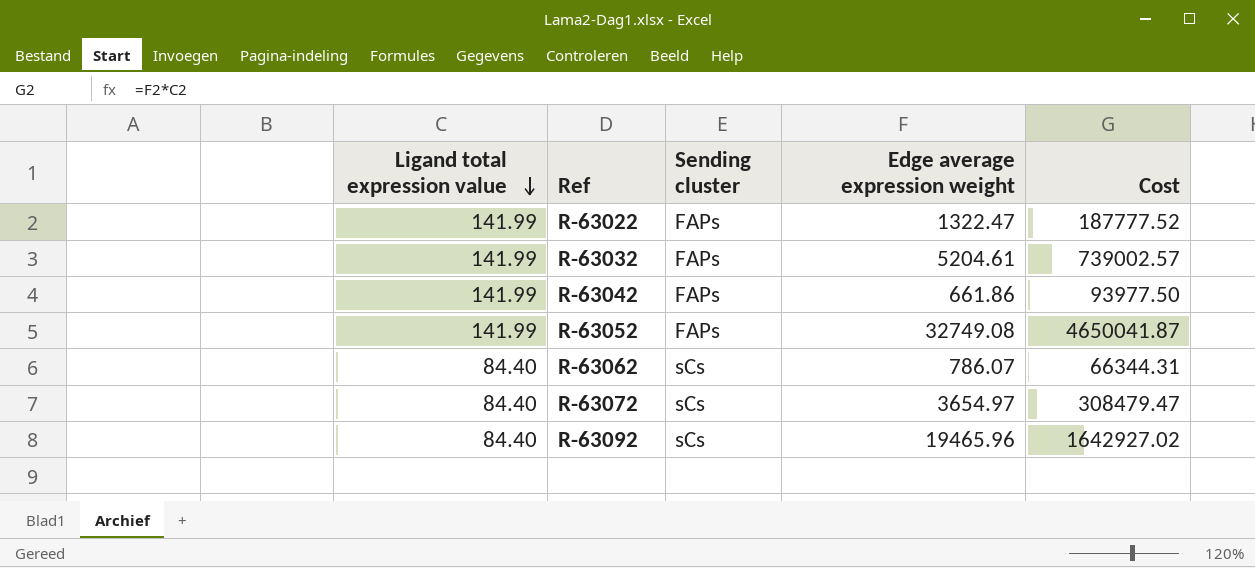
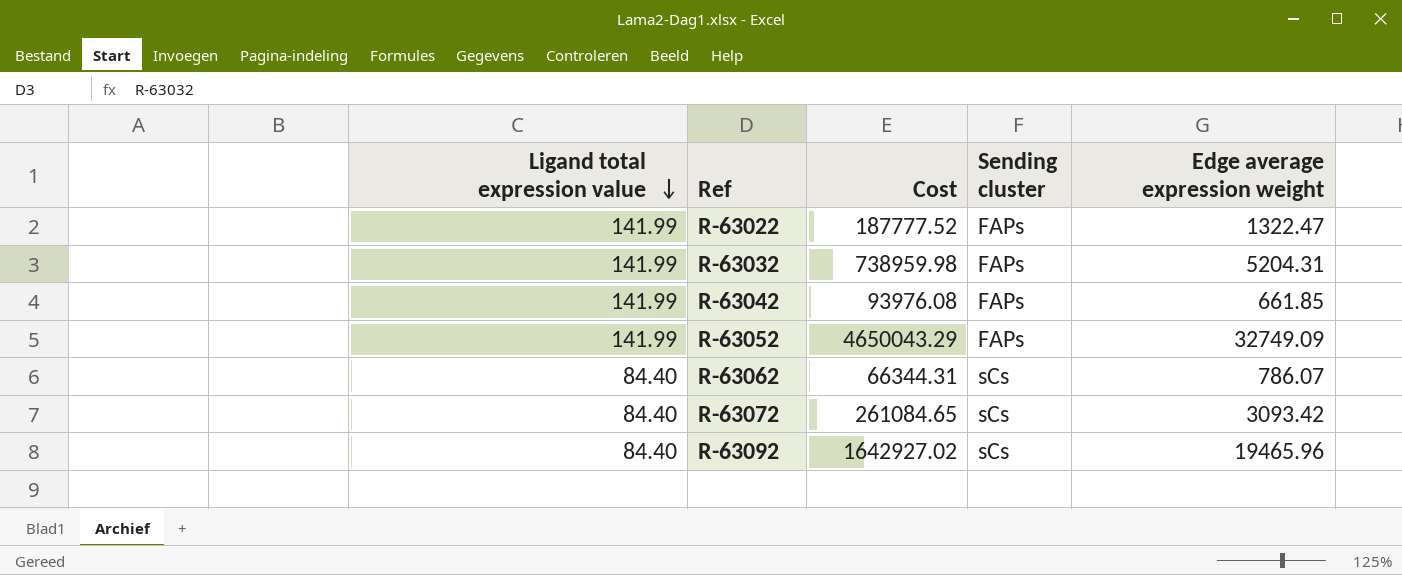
column Cost | position: 5 -> 3
R-63032 | Cost: 739002.57 -> 738959.98
R-63032 | Edge average expression weight: 5204.61 -> 5204.31
R-63042 | Cost: 93977.50 -> 93976.08
R-63042 | Edge average expression weight: 661.86 -> 661.85
R-63052 | Cost: 4650041.87 -> 4650043.29
R-63052 | Edge average expression weight: 32749.08 -> 32749.09
R-63072 | Cost: 308479.47 -> 261084.65
R-63072 | Edge average expression weight: 3654.97 -> 3093.42

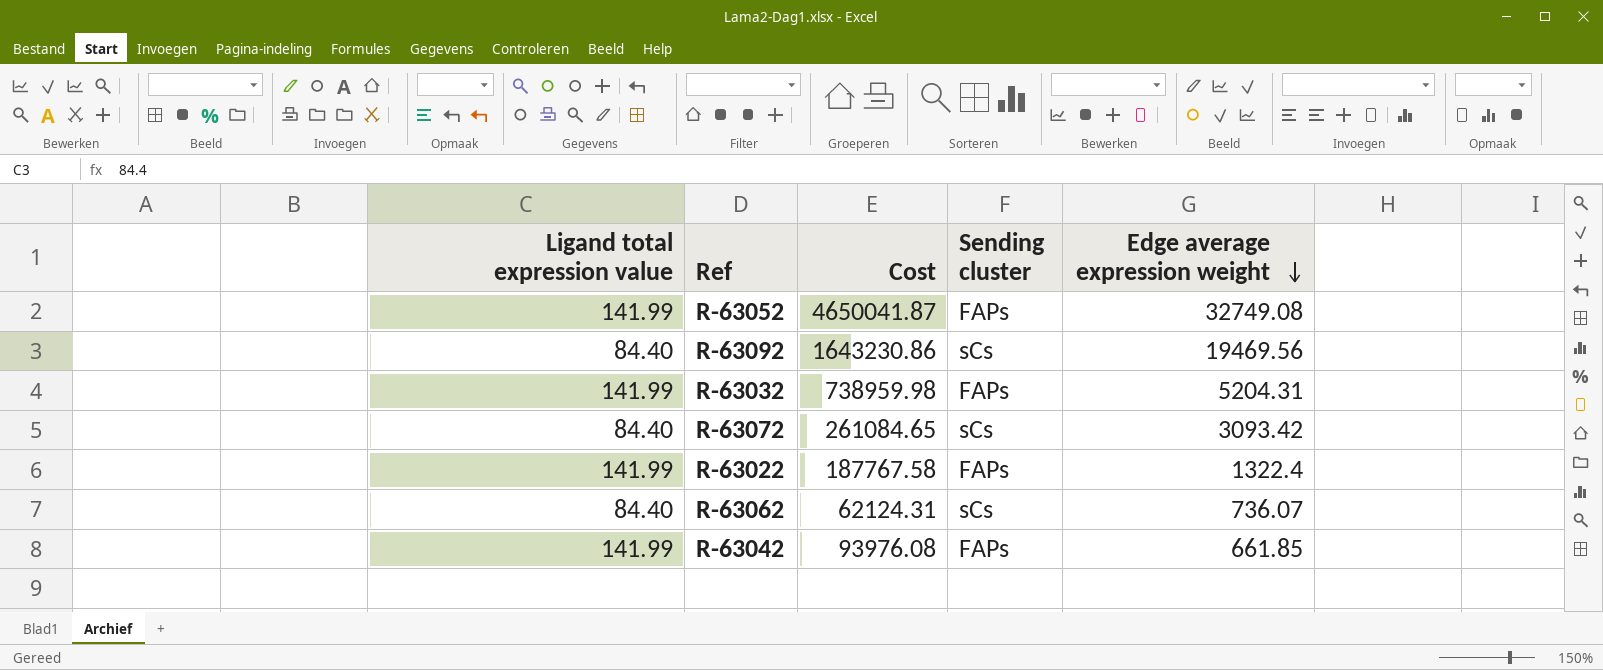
row order: Ligand total expression value descending -> Edge average expression weight descending
R-63052 | Cost: 4650043.29 -> 4650041.87
R-63052 | Edge average expression weight: 32749.09 -> 32749.08
R-63092 | Cost: 1642927.02 -> 1643230.86
R-63092 | Edge average expression weight: 19465.96 -> 19469.56
R-63022 | Cost: 187777.52 -> 187767.58
R-63022 | Edge average expression weight: 1322.47 -> 1322.4
R-63062 | Cost: 66344.31 -> 62124.31
R-63062 | Edge average expression weight: 786.07 -> 736.07

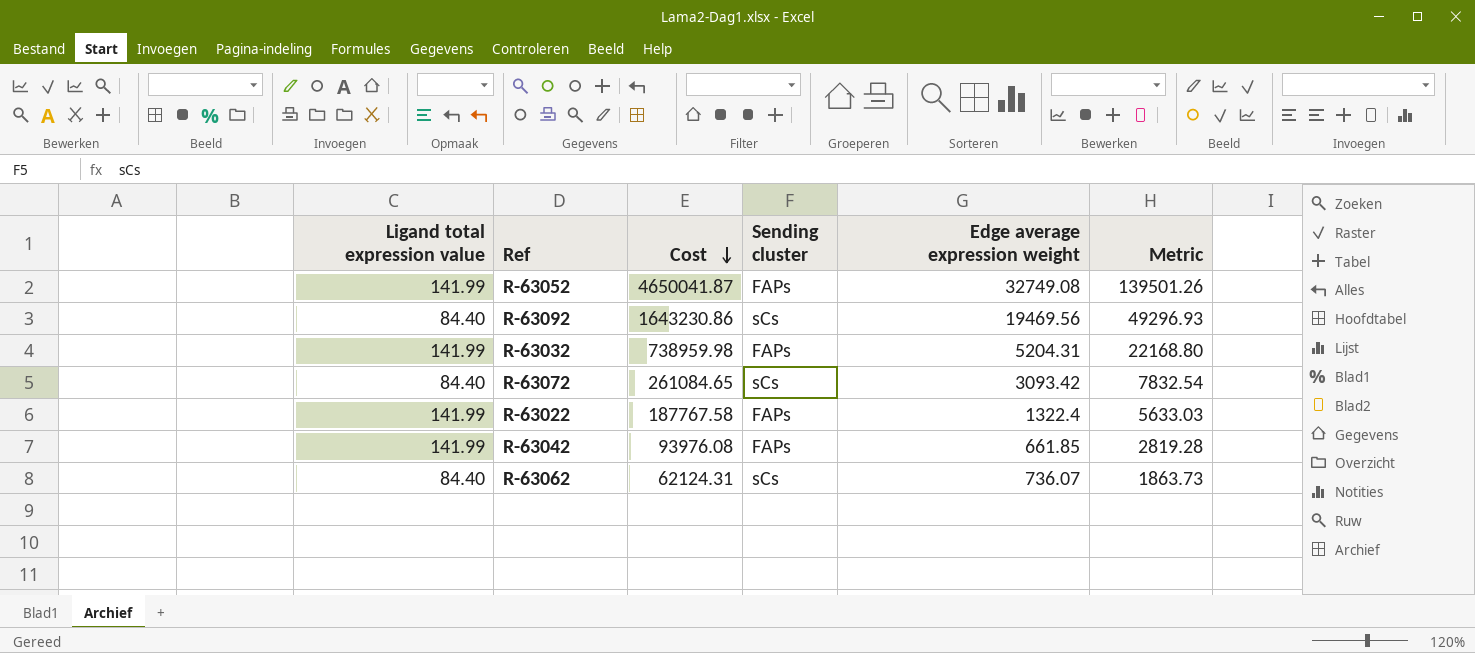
row order: Edge average expression weight descending -> Cost descending
column Metric | formula: none -> [Cost] * 0.03

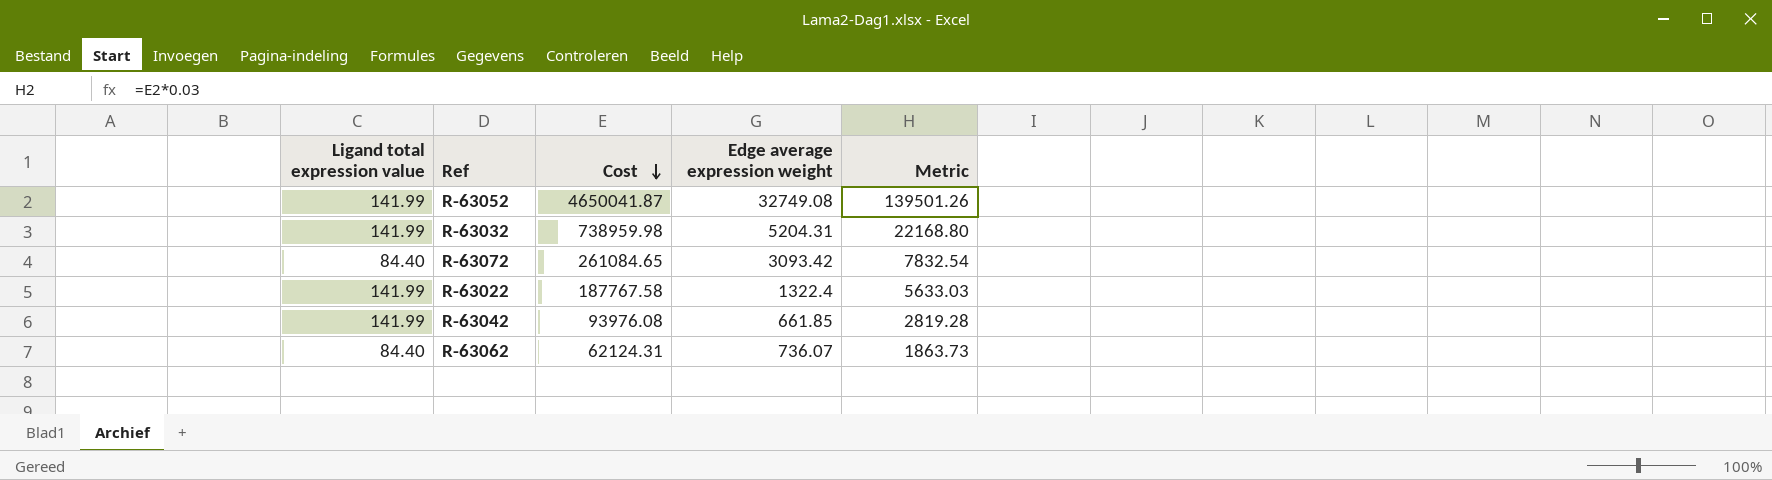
column Sending cluster | position: 4 -> none
row R-63092: 84.40 | 1643230.86 | sCs | 19469.56 | 49296.93 -> none

